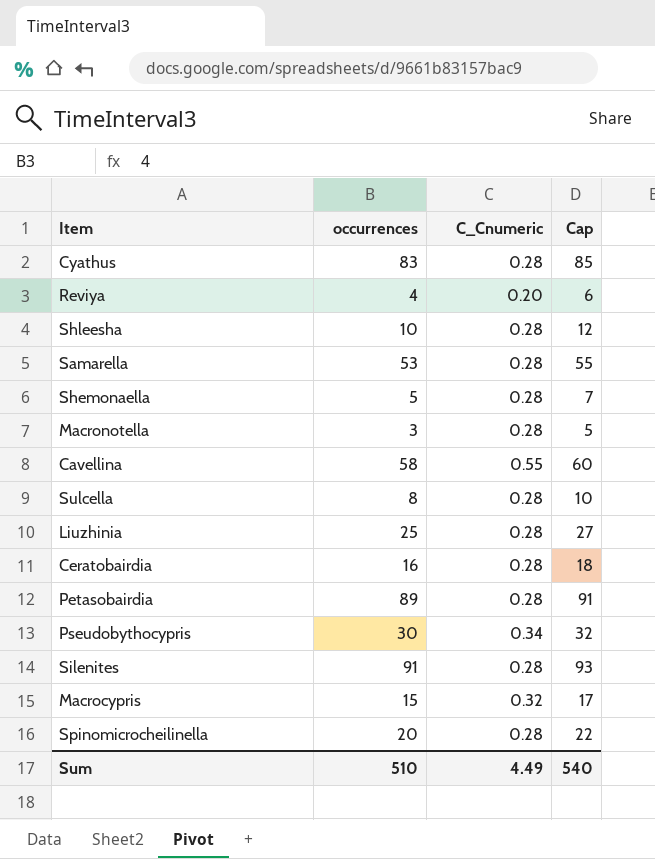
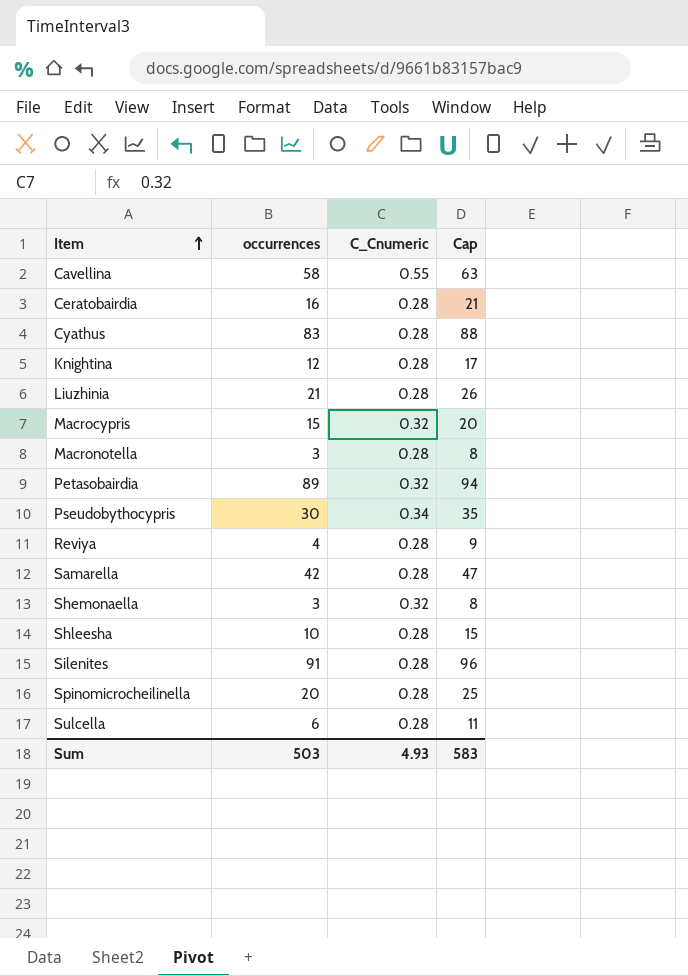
row order: none -> Item ascending
column Cap | formula: [occurrences] + 2 -> [occurrences] + 5
row Knightina: none -> 12 | 0.28 | 17
Liuzhinia | occurrences: 25 -> 21
Petasobairdia | C_Cnumeric: 0.28 -> 0.32
Reviya | C_Cnumeric: 0.20 -> 0.28
Samarella | occurrences: 53 -> 42
Shemonaella | occurrences: 5 -> 3
Shemonaella | C_Cnumeric: 0.28 -> 0.32
Sulcella | occurrences: 8 -> 6
Sum | occurrences: 510 -> 503
Sum | C_Cnumeric: 4.49 -> 4.93
Sum | Cap: 540 -> 583

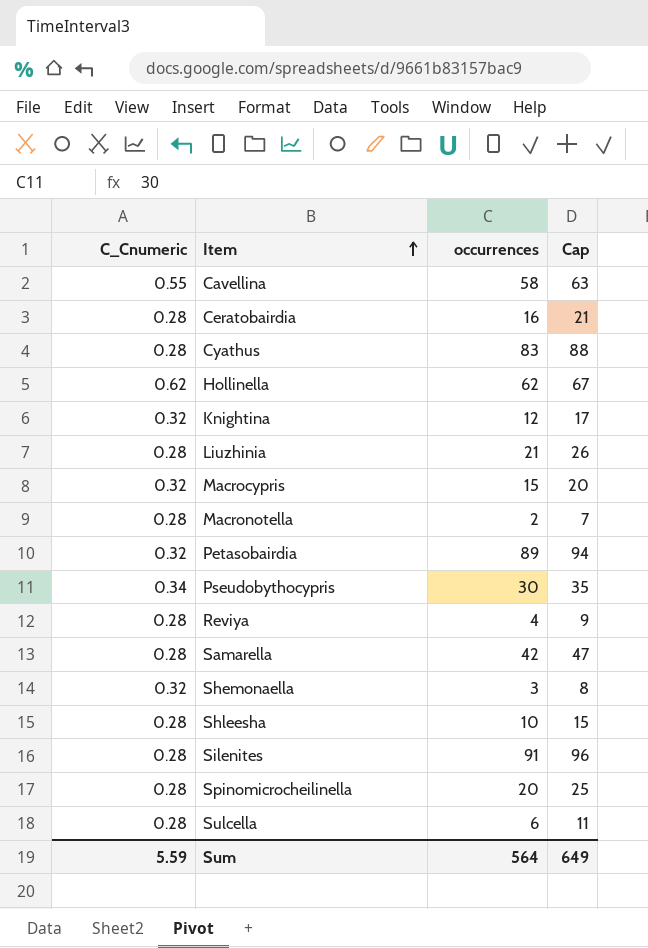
column C_Cnumeric | position: 3 -> 1
row Hollinella: none -> 0.62 | 62 | 67
Knightina | C_Cnumeric: 0.28 -> 0.32
Macronotella | occurrences: 3 -> 2
Macronotella | Cap: 8 -> 7
Sum | C_Cnumeric: 4.93 -> 5.59
Sum | occurrences: 503 -> 564
Sum | Cap: 583 -> 649

